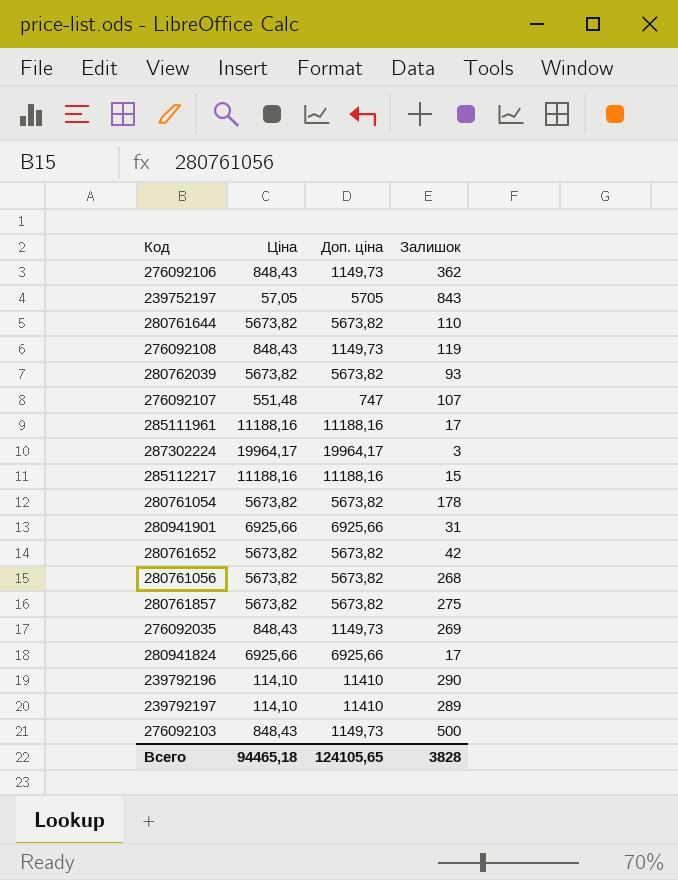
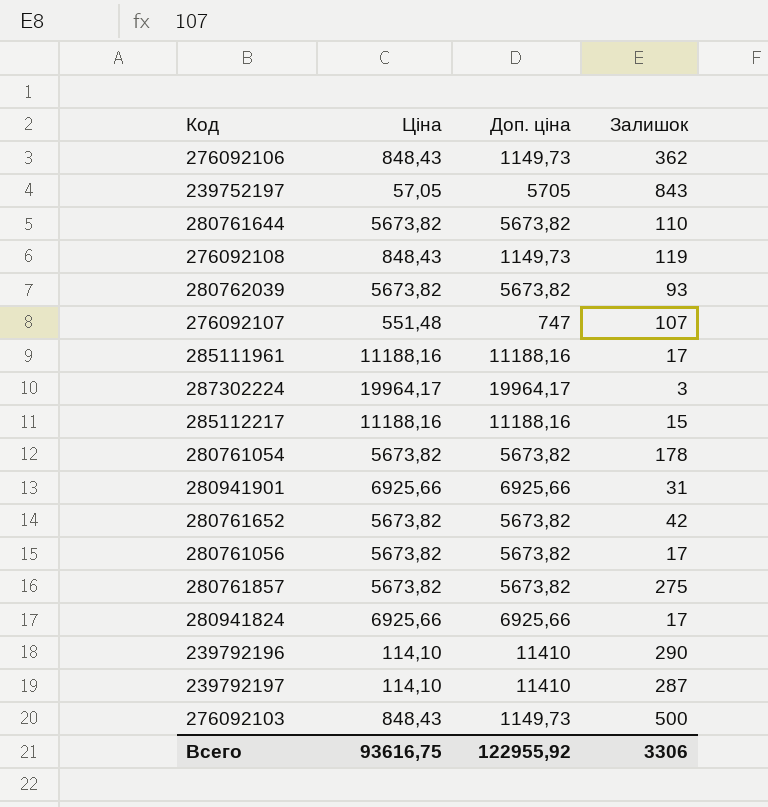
row 276092035: 848,43 | 1149,73 | 269 -> none
280761056 | Залишок: 268 -> 17
239792197 | Залишок: 289 -> 287
Всего | Ціна: 94465,18 -> 93616,75
Всего | Доп. ціна: 124105,65 -> 122955,92
Всего | Залишок: 3828 -> 3306

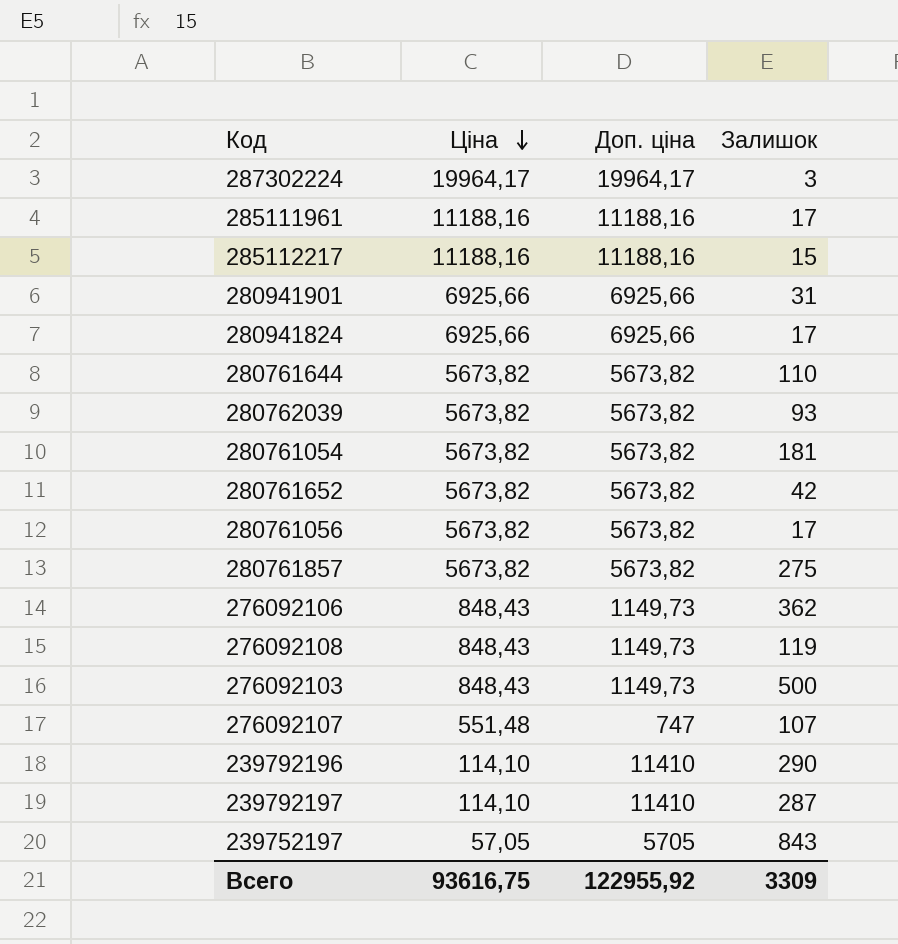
row order: none -> Ціна descending
280761054 | Залишок: 178 -> 181
Всего | Залишок: 3306 -> 3309

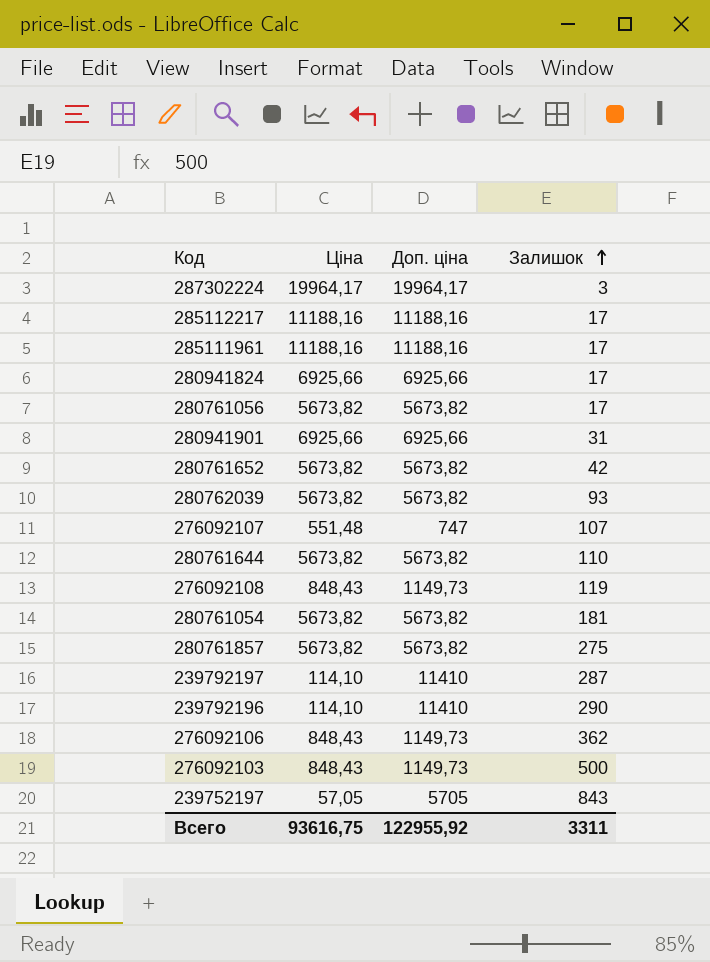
row order: Ціна descending -> Залишок ascending
285112217 | Залишок: 15 -> 17
Всего | Залишок: 3309 -> 3311

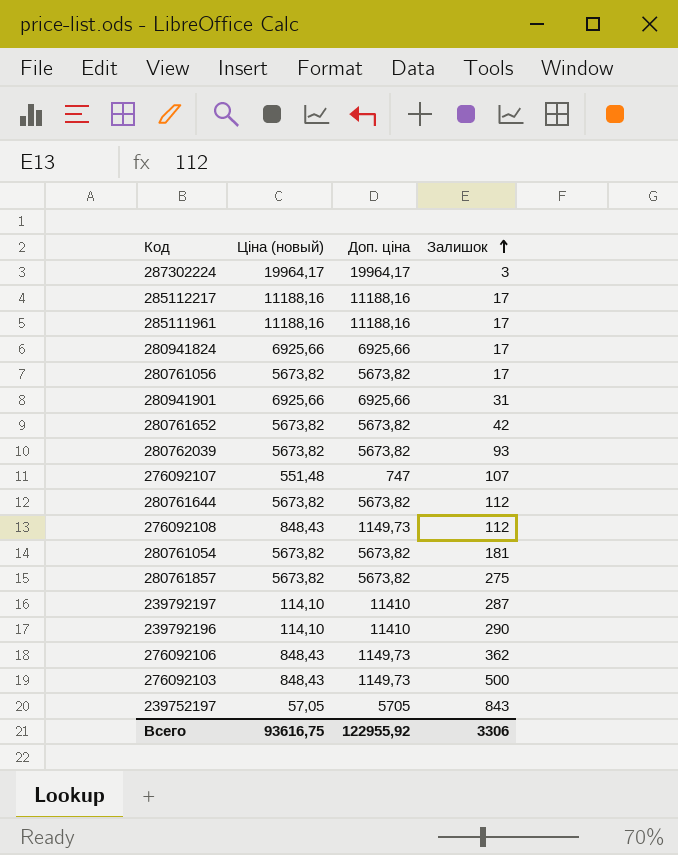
column name: Ціна -> Ціна (новый)
280761644 | Залишок: 110 -> 112
276092108 | Залишок: 119 -> 112
Всего | Залишок: 3311 -> 3306

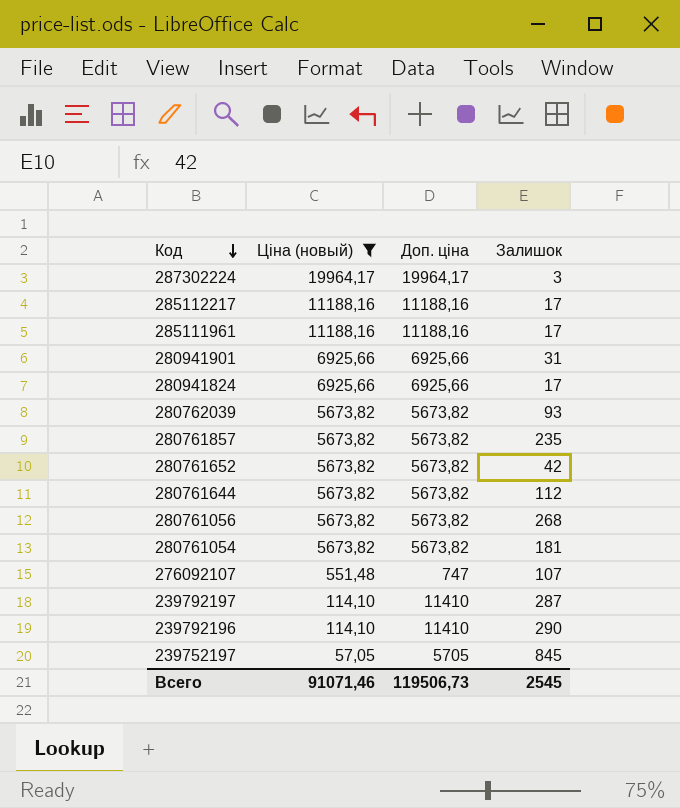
filter: none -> Ціна (новый) != 848,43
row order: Залишок ascending -> Код descending
280761857 | Залишок: 275 -> 235
280761056 | Залишок: 17 -> 268
239752197 | Залишок: 843 -> 845
Всего | Ціна (новый): 93616,75 -> 91071,46
Всего | Доп. ціна: 122955,92 -> 119506,73
Всего | Залишок: 3306 -> 2545

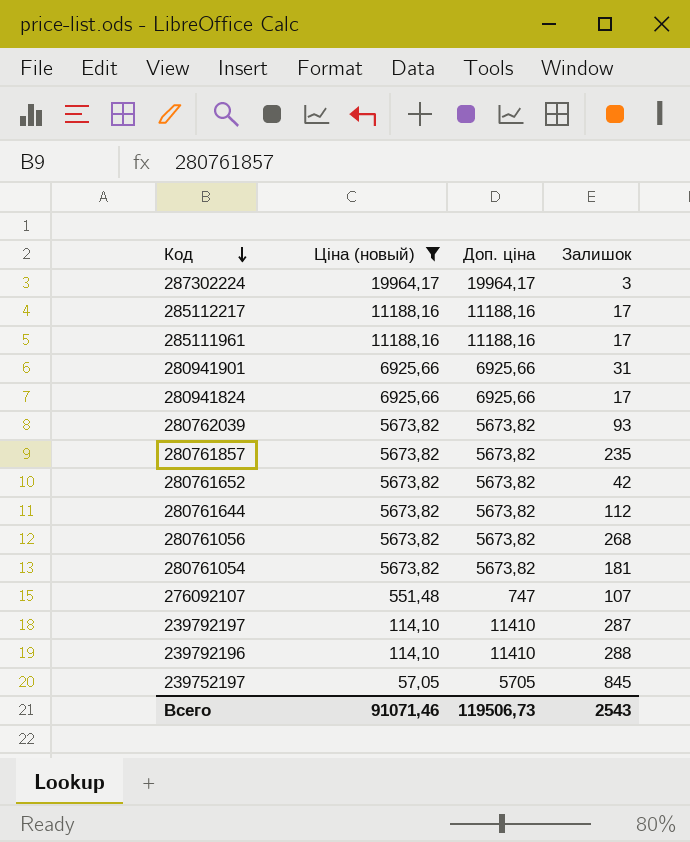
239792196 | Залишок: 290 -> 288
Всего | Залишок: 2545 -> 2543

